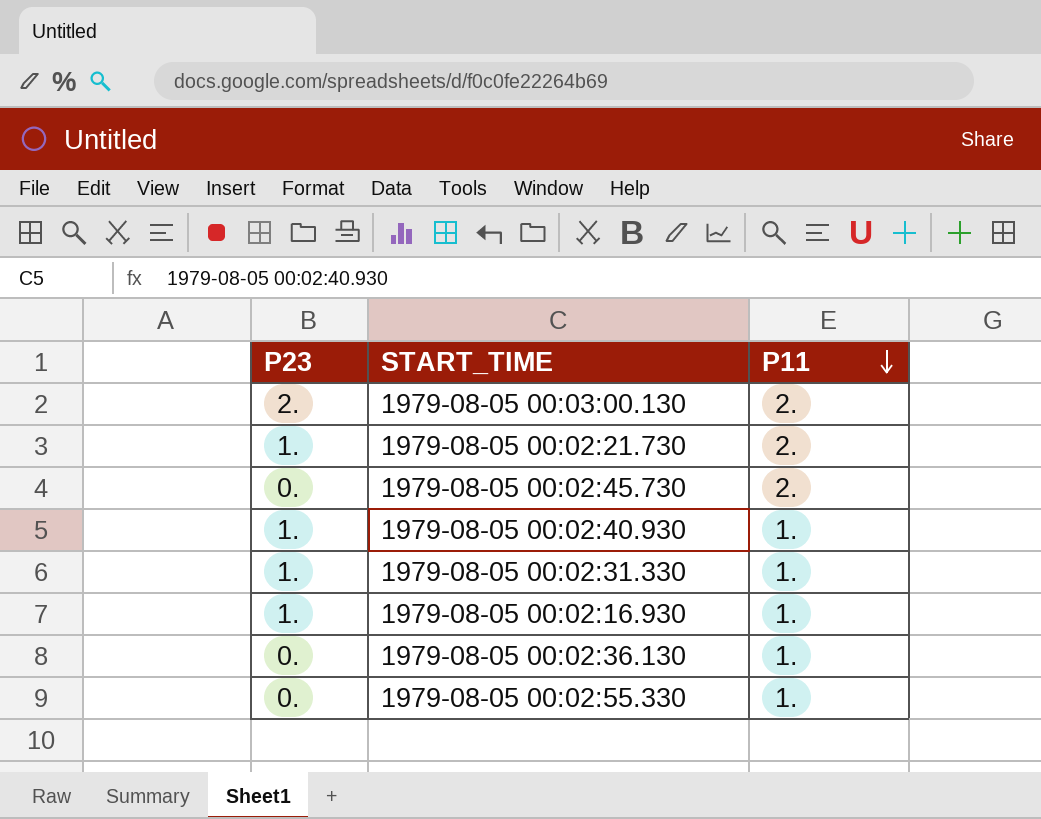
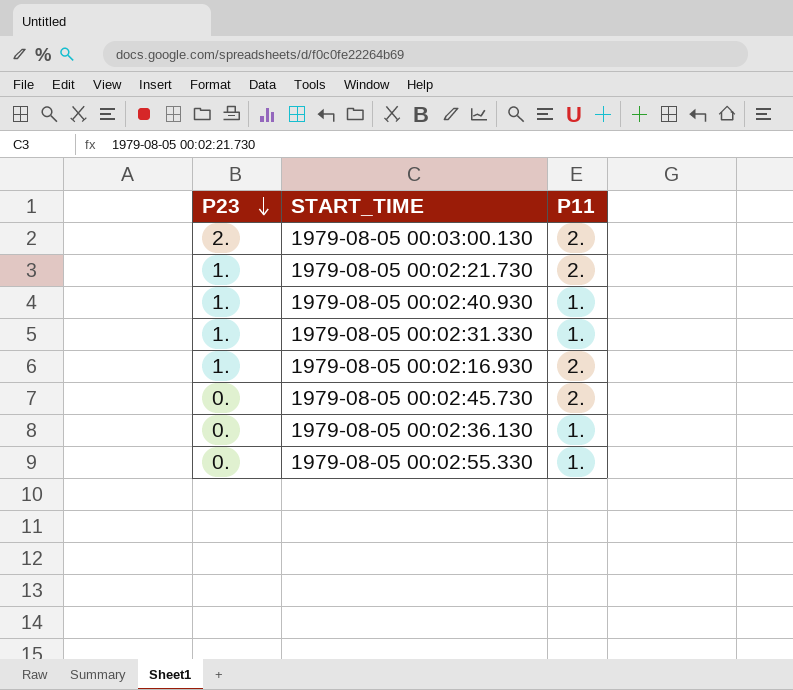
row order: P11 descending -> P23 descending
1979-08-05 00:02:16.930 | P11: 1. -> 2.

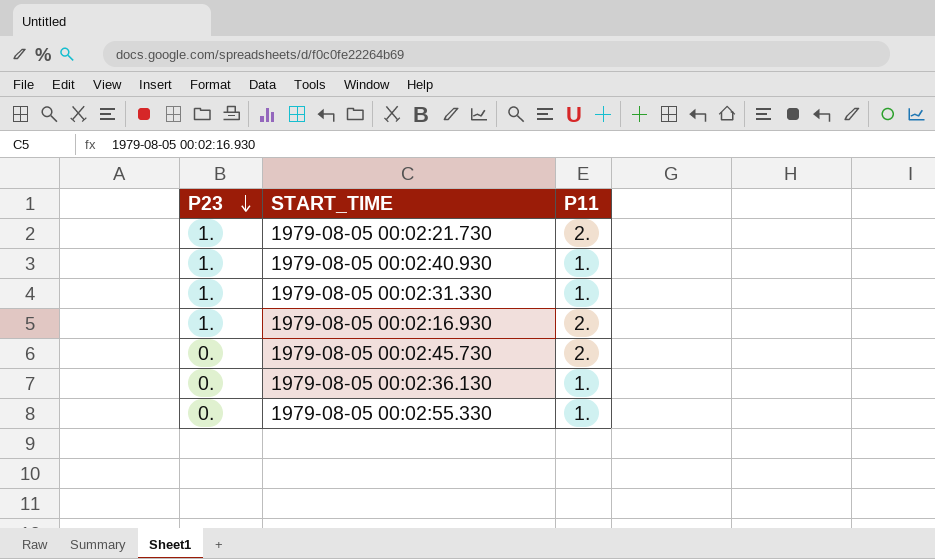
row 1979-08-05 00:03:00.130: 2. | 2. -> none

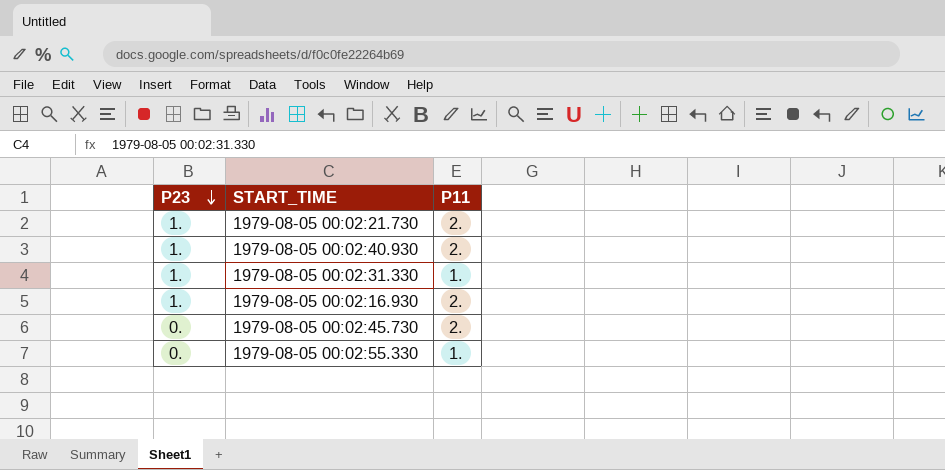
row 1979-08-05 00:02:36.130: 0. | 1. -> none
1979-08-05 00:02:40.930 | P11: 1. -> 2.

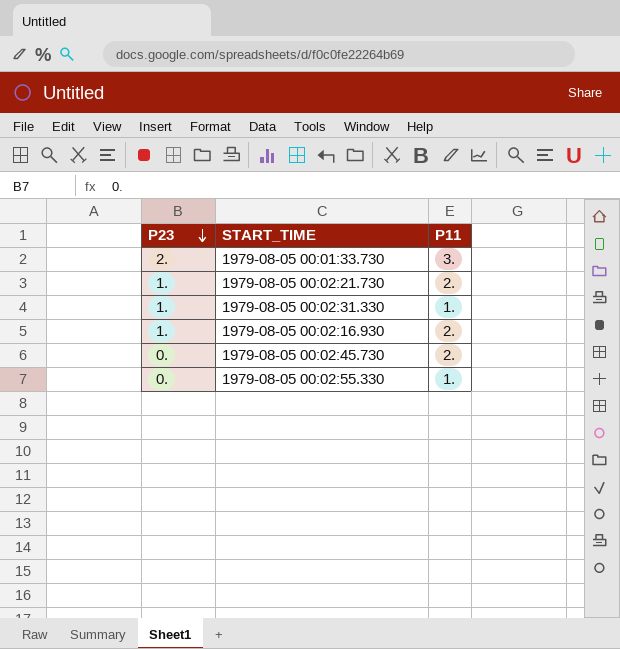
row 1979-08-05 00:02:40.930: 1. | 2. -> none
row 1979-08-05 00:01:33.730: none -> 2. | 3.

